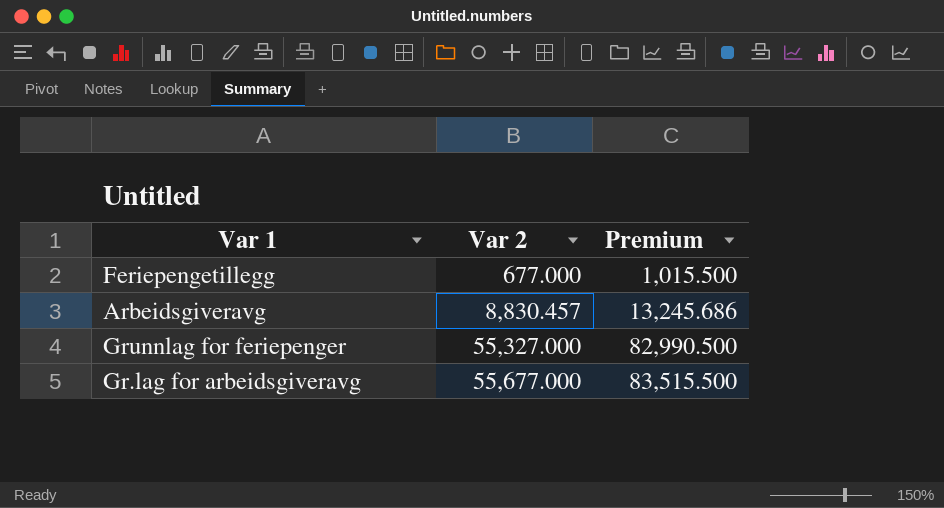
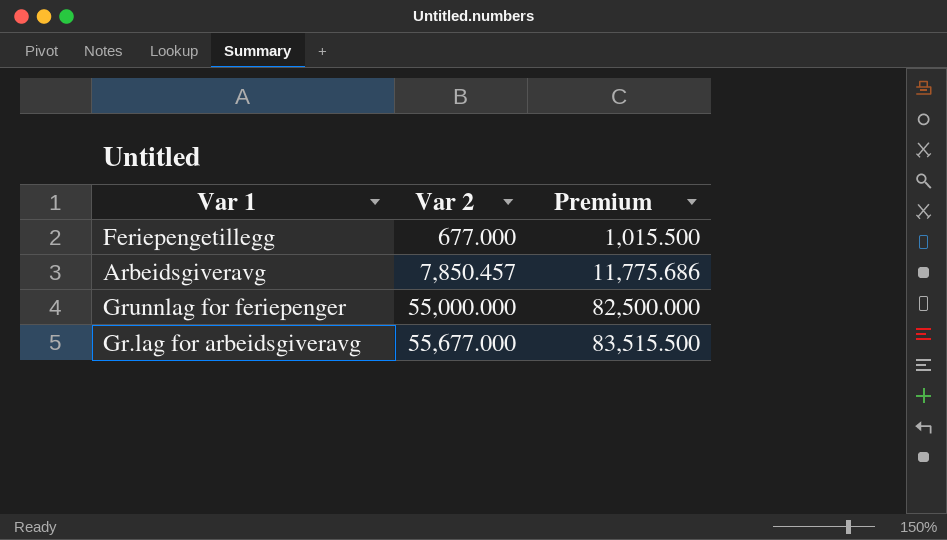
Arbeidsgiveravg | Var 2: 8,830.457 -> 7,850.457
Arbeidsgiveravg | Premium: 13,245.686 -> 11,775.686
Grunnlag for feriepenger | Var 2: 55,327.000 -> 55,000.000
Grunnlag for feriepenger | Premium: 82,990.500 -> 82,500.000

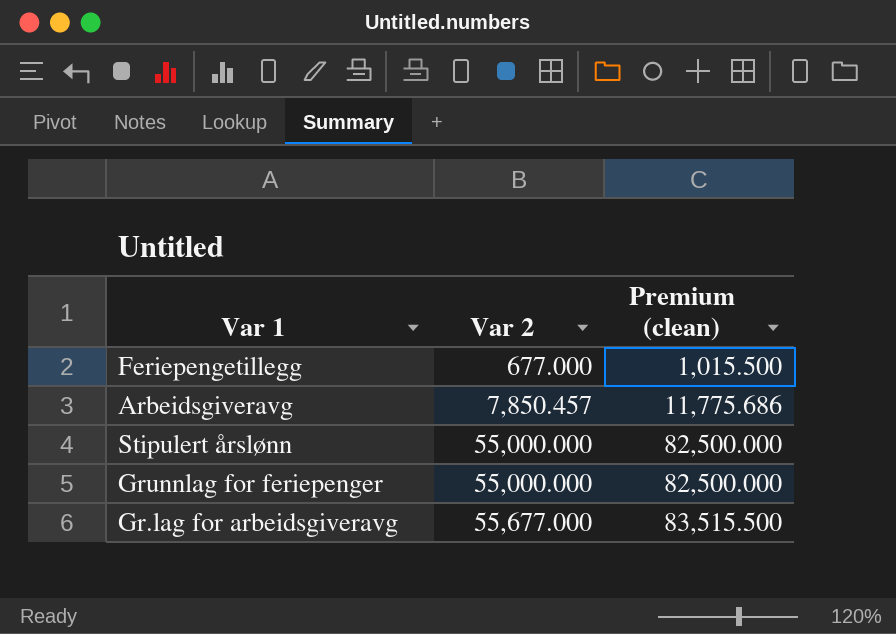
column name: Premium -> Premium (clean)
row Stipulert årslønn: none -> 55,000.000 | 82,500.000

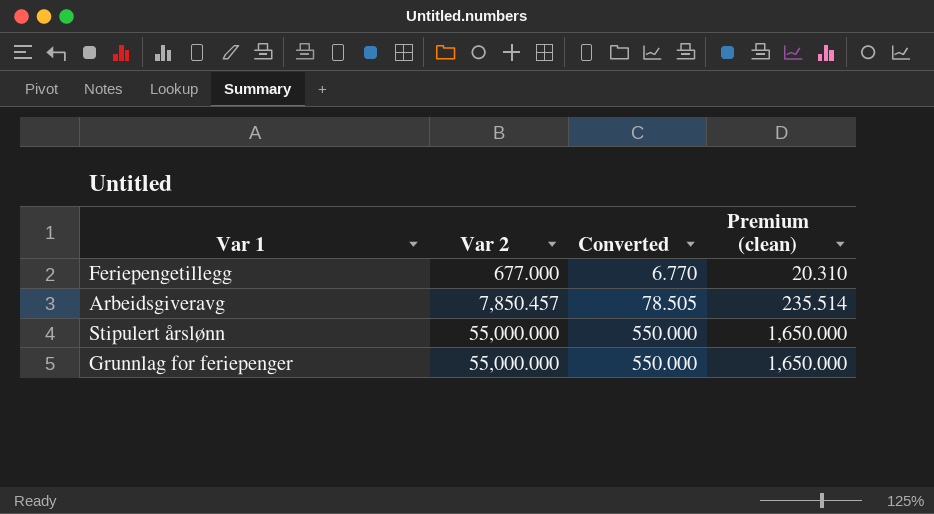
column Converted | formula: none -> [Var 2] * 0.01
column Premium (clean) | formula: [Var 2] * 1.5 -> [Var 2] * 0.03
row Gr.lag for arbeidsgiveravg: 55,677.000 | 83,515.500 -> none

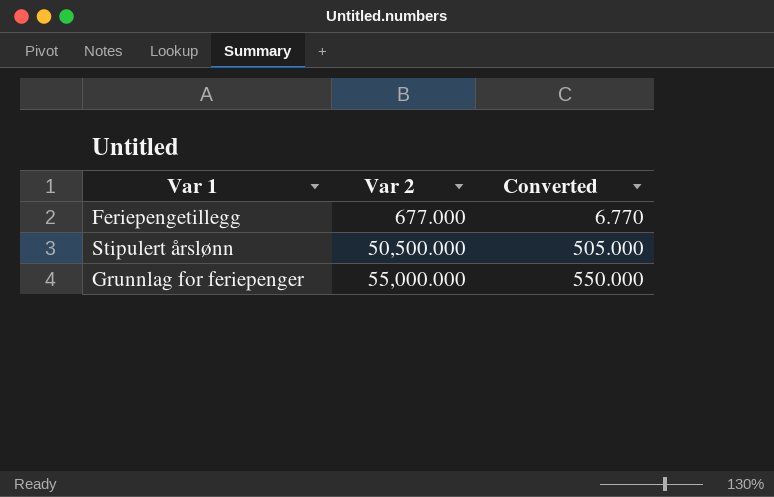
column Premium (clean) | formula: [Var 2] * 0.03 -> none
row Arbeidsgiveravg: 7,850.457 | 78.505 | 235.514 -> none
Stipulert årslønn | Var 2: 55,000.000 -> 50,500.000
Stipulert årslønn | Converted: 550.000 -> 505.000

